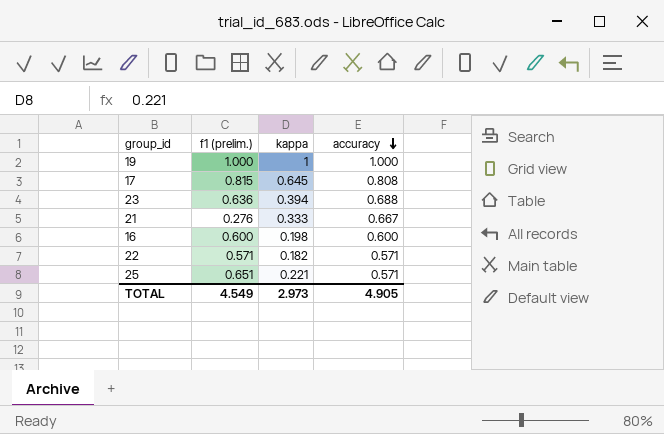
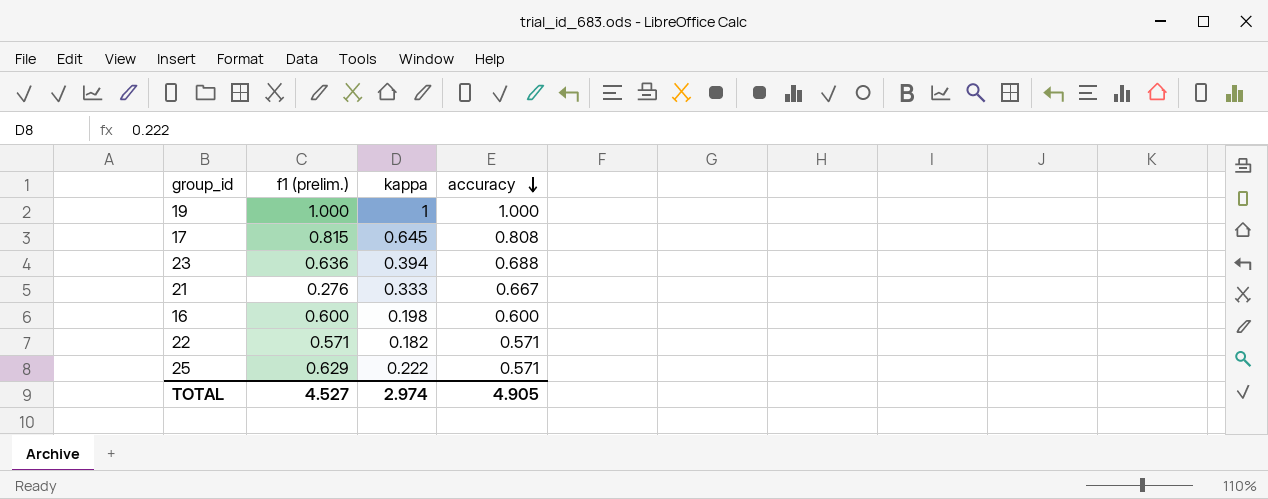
25 | f1 (prelim.): 0.651 -> 0.629
25 | kappa: 0.221 -> 0.222
TOTAL | f1 (prelim.): 4.549 -> 4.527
TOTAL | kappa: 2.973 -> 2.974

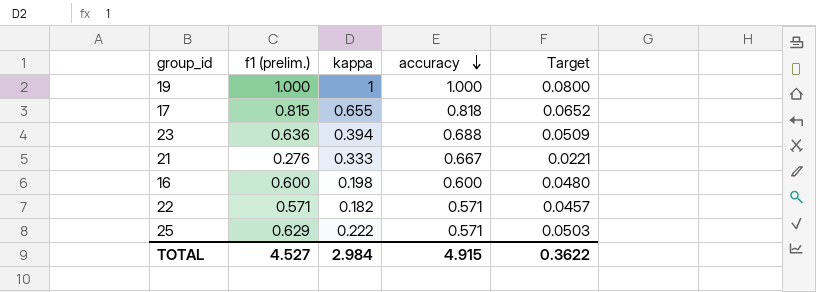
column Target | formula: none -> [f1 (prelim.)] * 0.08
17 | kappa: 0.645 -> 0.655
17 | accuracy: 0.808 -> 0.818
TOTAL | kappa: 2.974 -> 2.984
TOTAL | accuracy: 4.905 -> 4.915

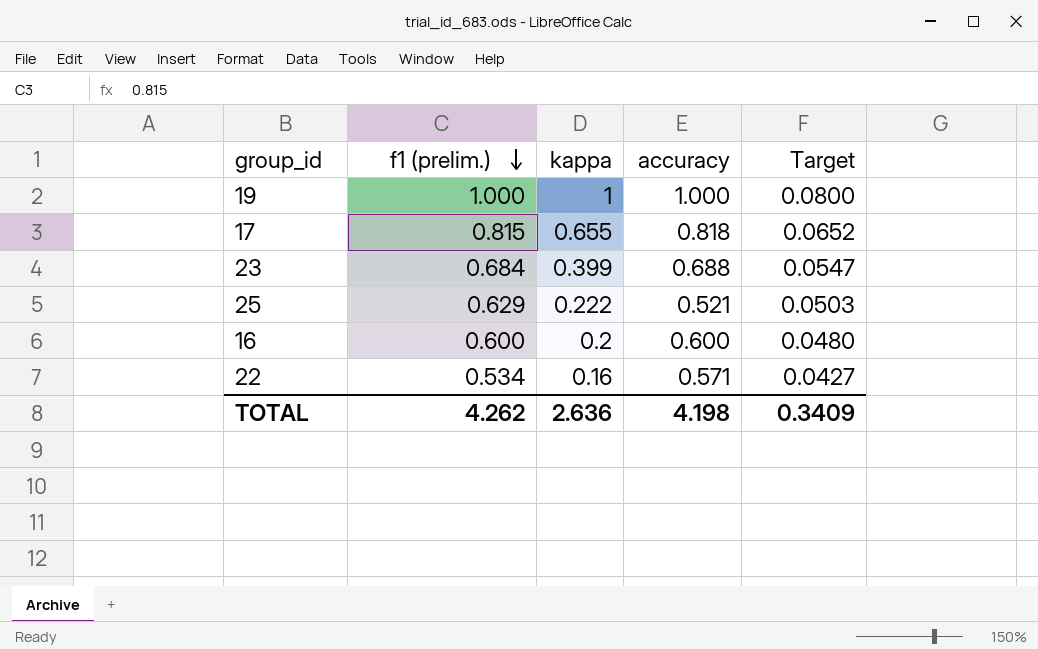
row order: accuracy descending -> f1 (prelim.) descending
row 21: 0.276 | 0.333 | 0.667 | 0.0221 -> none
23 | f1 (prelim.): 0.636 -> 0.684
23 | kappa: 0.394 -> 0.399
23 | Target: 0.0509 -> 0.0547
25 | accuracy: 0.571 -> 0.521
16 | kappa: 0.198 -> 0.2
22 | f1 (prelim.): 0.571 -> 0.534
22 | kappa: 0.182 -> 0.16
22 | Target: 0.0457 -> 0.0427
TOTAL | f1 (prelim.): 4.527 -> 4.262
TOTAL | kappa: 2.984 -> 2.636
TOTAL | accuracy: 4.915 -> 4.198
TOTAL | Target: 0.3622 -> 0.3409

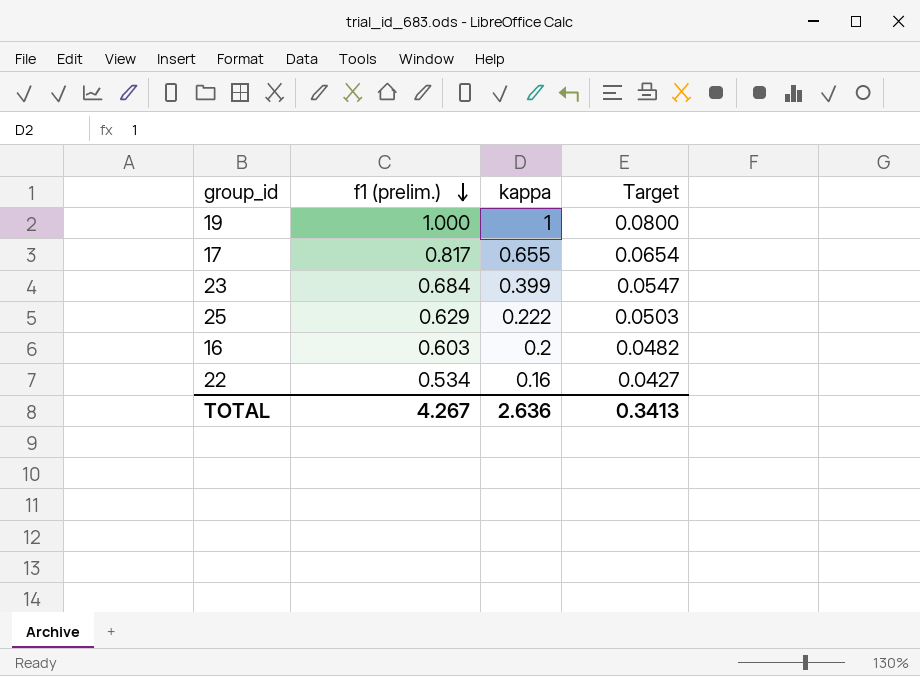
column accuracy | position: 4 -> none
17 | f1 (prelim.): 0.815 -> 0.817
17 | Target: 0.0652 -> 0.0654
16 | f1 (prelim.): 0.600 -> 0.603
16 | Target: 0.0480 -> 0.0482
TOTAL | f1 (prelim.): 4.262 -> 4.267
TOTAL | Target: 0.3409 -> 0.3413

